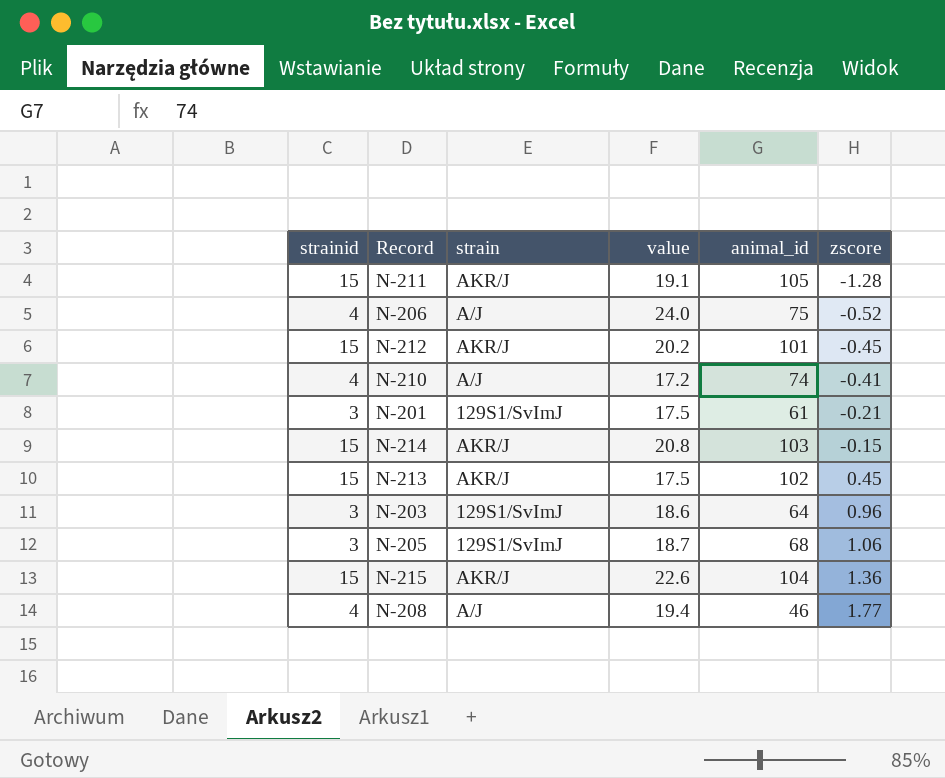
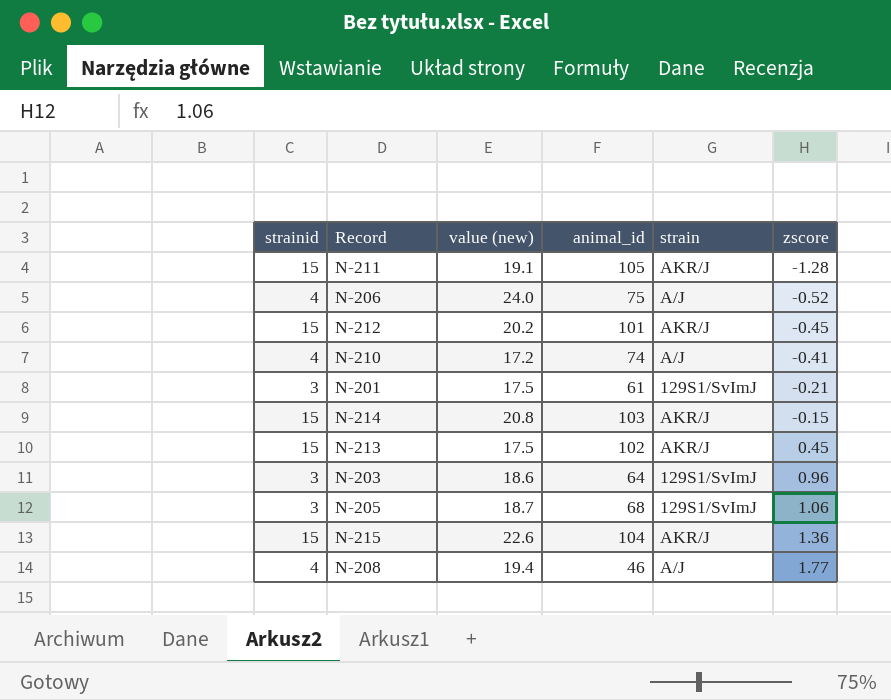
column name: value -> value (new)
column strain | position: 3 -> 5

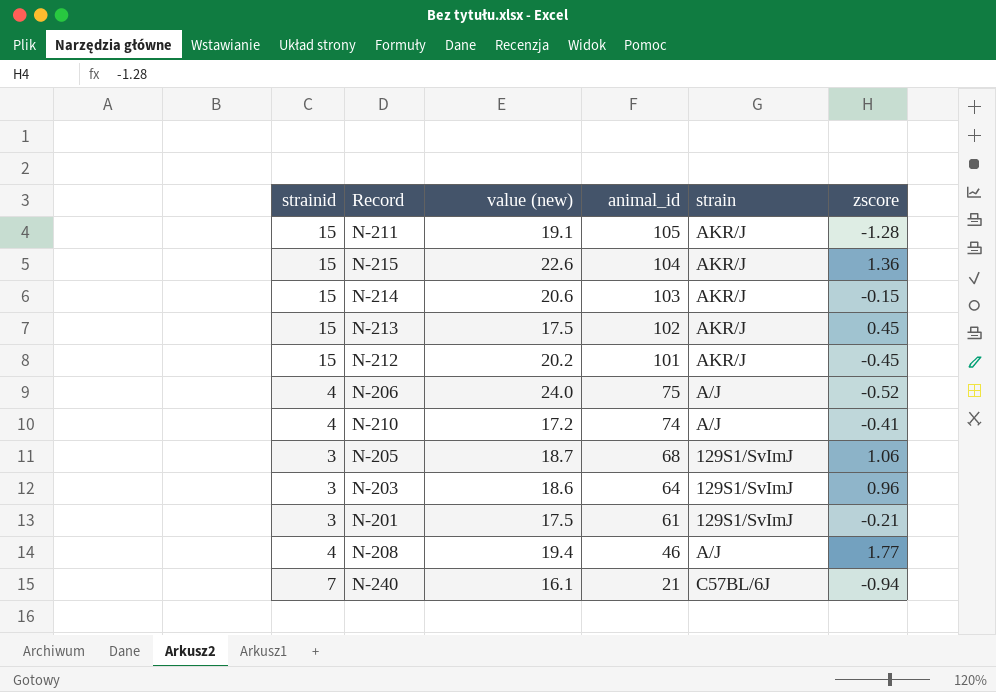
row order: zscore ascending -> animal_id descending
N-214 | value (new): 20.8 -> 20.6
row N-240: none -> 7 | 16.1 | 21 | C57BL/6J | -0.94

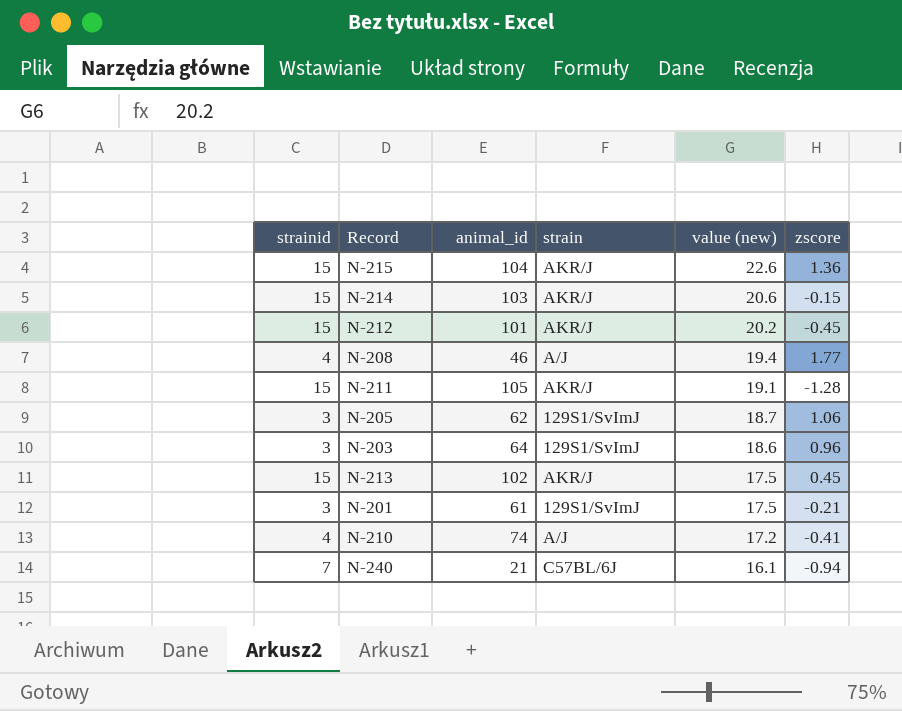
row order: animal_id descending -> value (new) descending
column value (new) | position: 3 -> 5
row N-206: 4 | 24.0 | 75 | A/J | -0.52 -> none
N-205 | animal_id: 68 -> 62

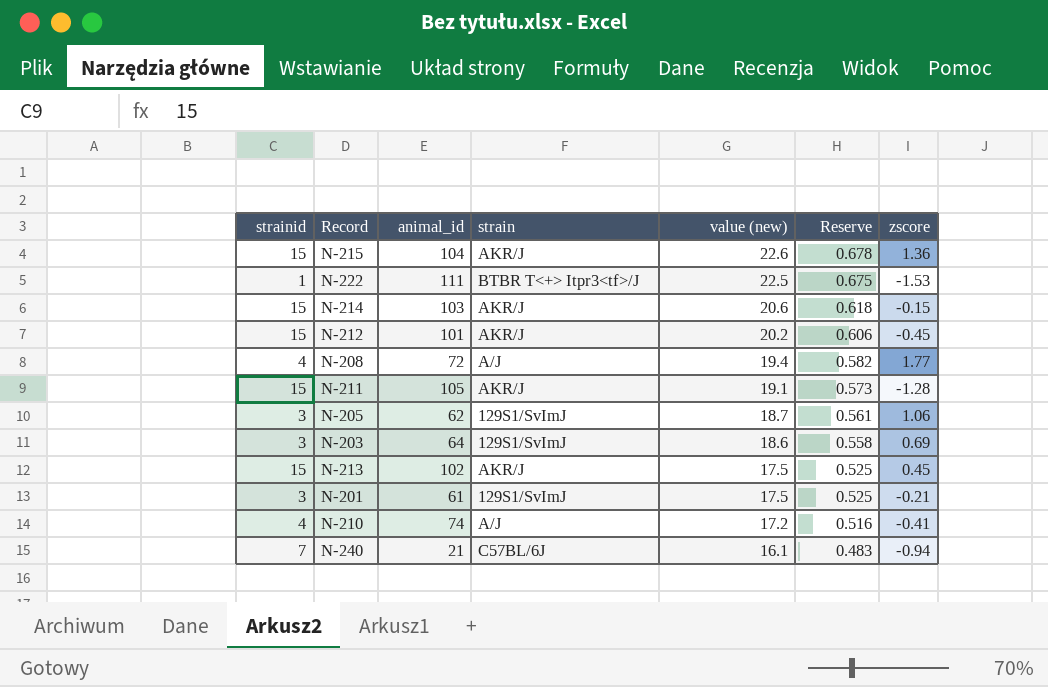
column Reserve | formula: none -> [value (new)] * 0.03
row N-222: none -> 1 | 111 | BTBR T<+> Itpr3<tf>/J | 22.5 | 0.675 | -1.53
N-208 | animal_id: 46 -> 72
N-203 | zscore: 0.96 -> 0.69

